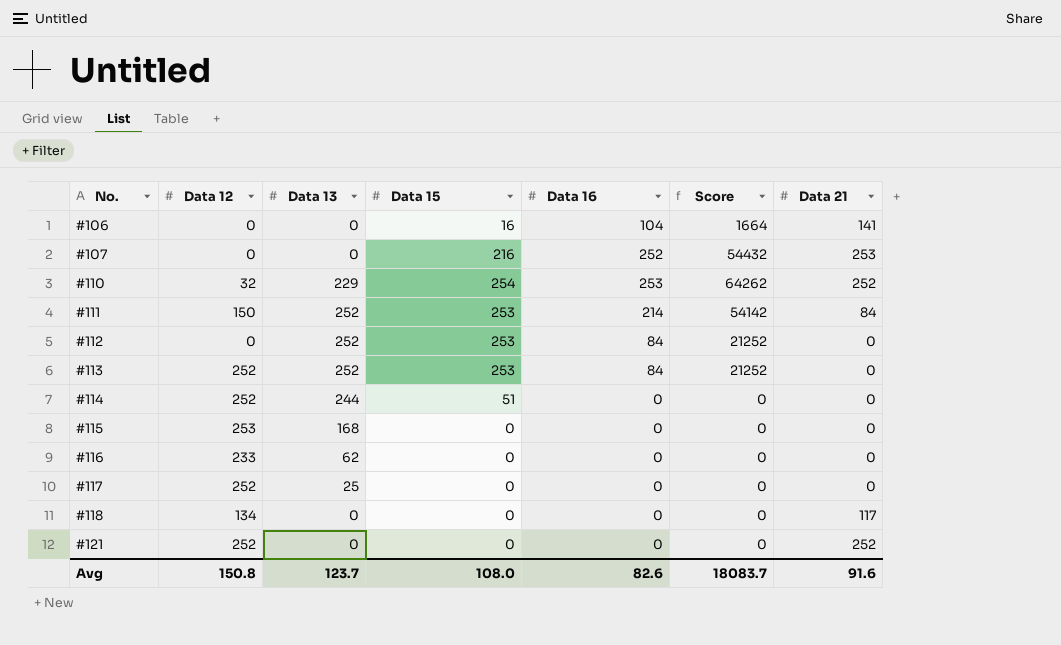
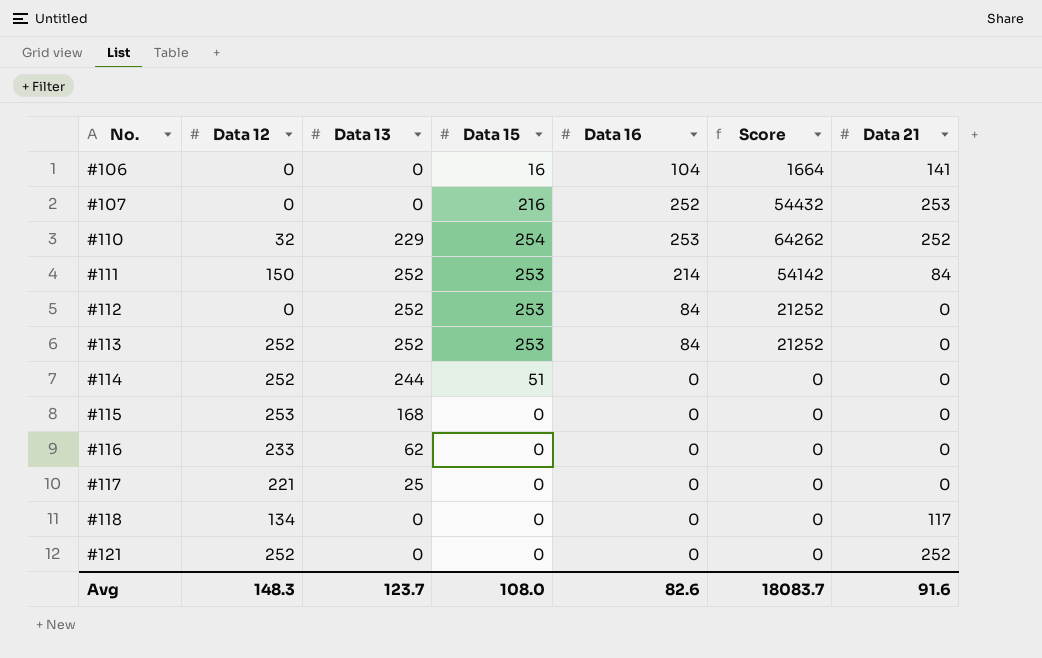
#117 | Data 12: 252 -> 221
Avg | Data 12: 150.8 -> 148.3

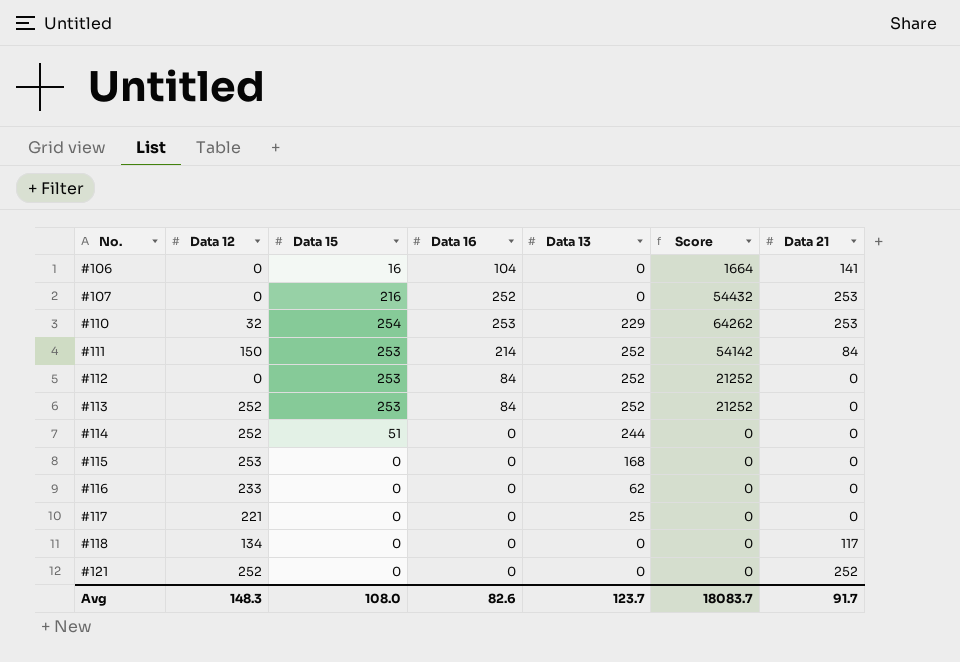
column Data 13 | position: 3 -> 5
#110 | Data 21: 252 -> 253
Avg | Data 21: 91.6 -> 91.7

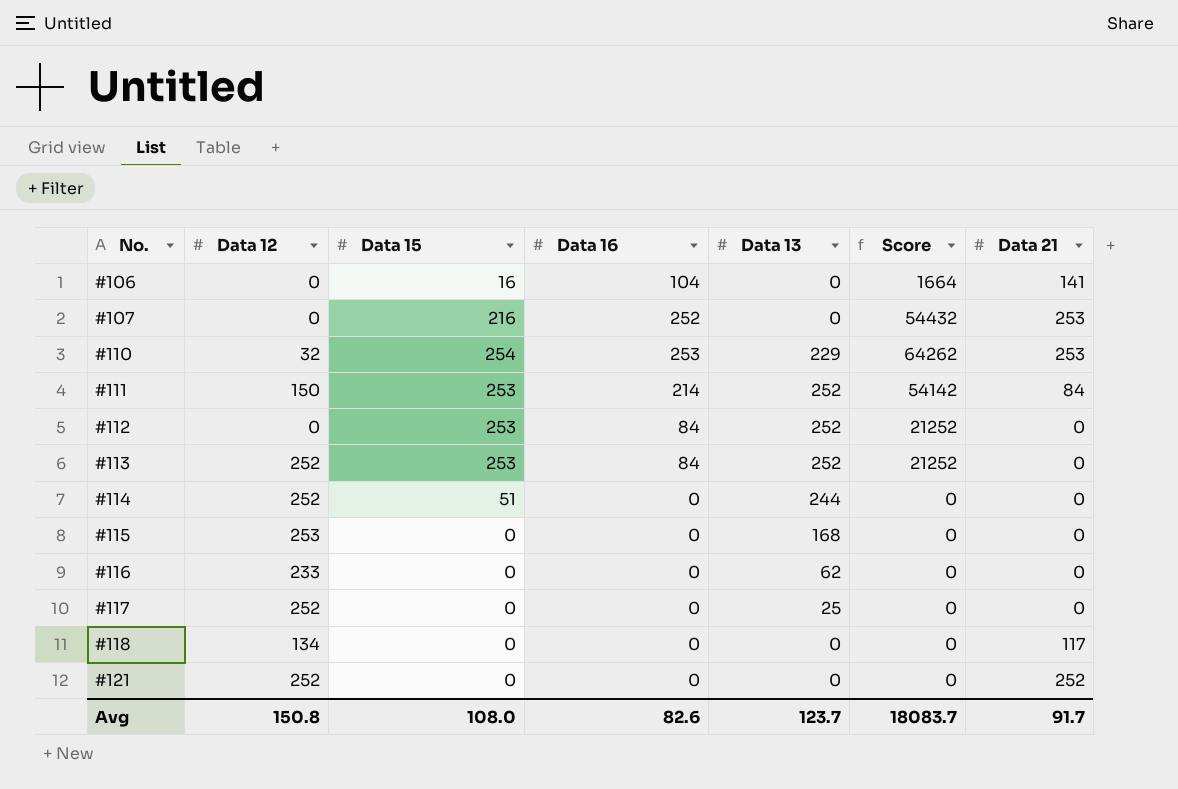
#117 | Data 12: 221 -> 252
Avg | Data 12: 148.3 -> 150.8

